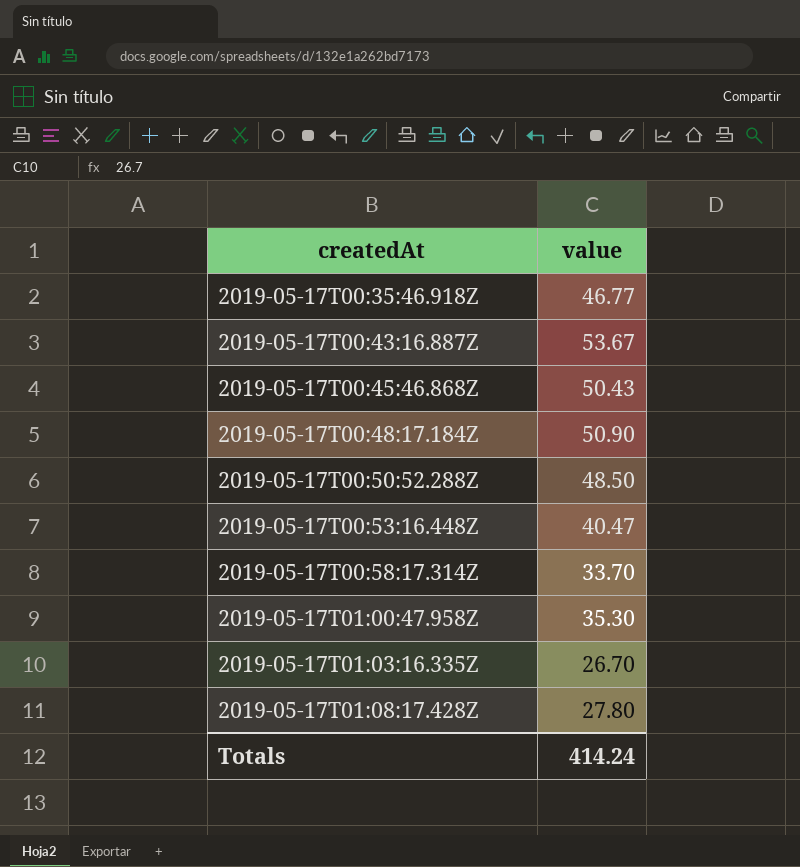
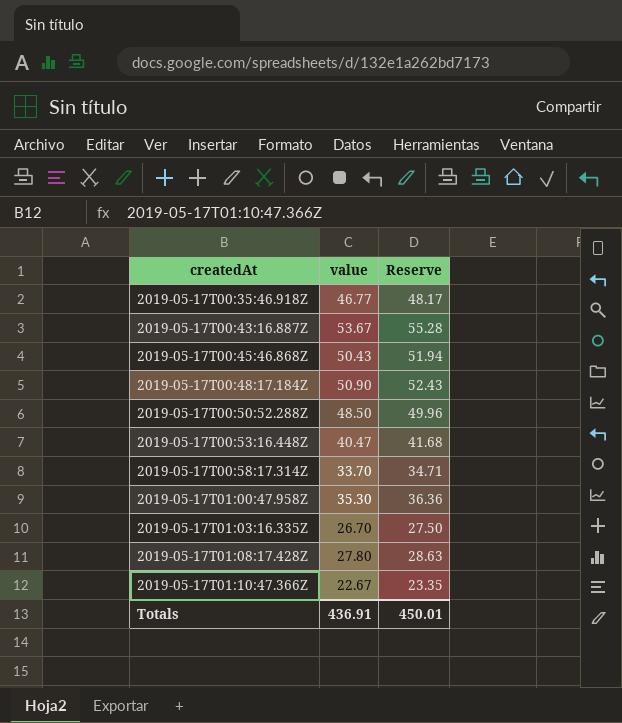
column Reserve | formula: none -> [value] * 1.03
row 2019-05-17T01:10:47.366Z: none -> 22.67 | 23.35
Totals | value: 414.24 -> 436.91

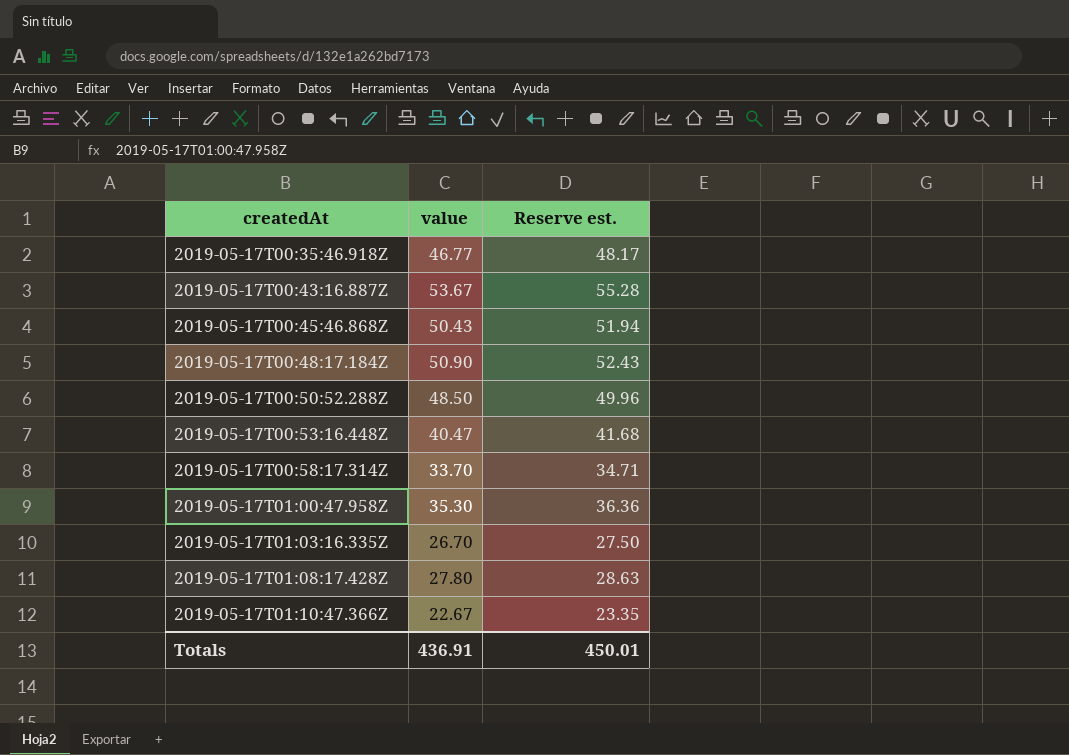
column name: Reserve -> Reserve est.

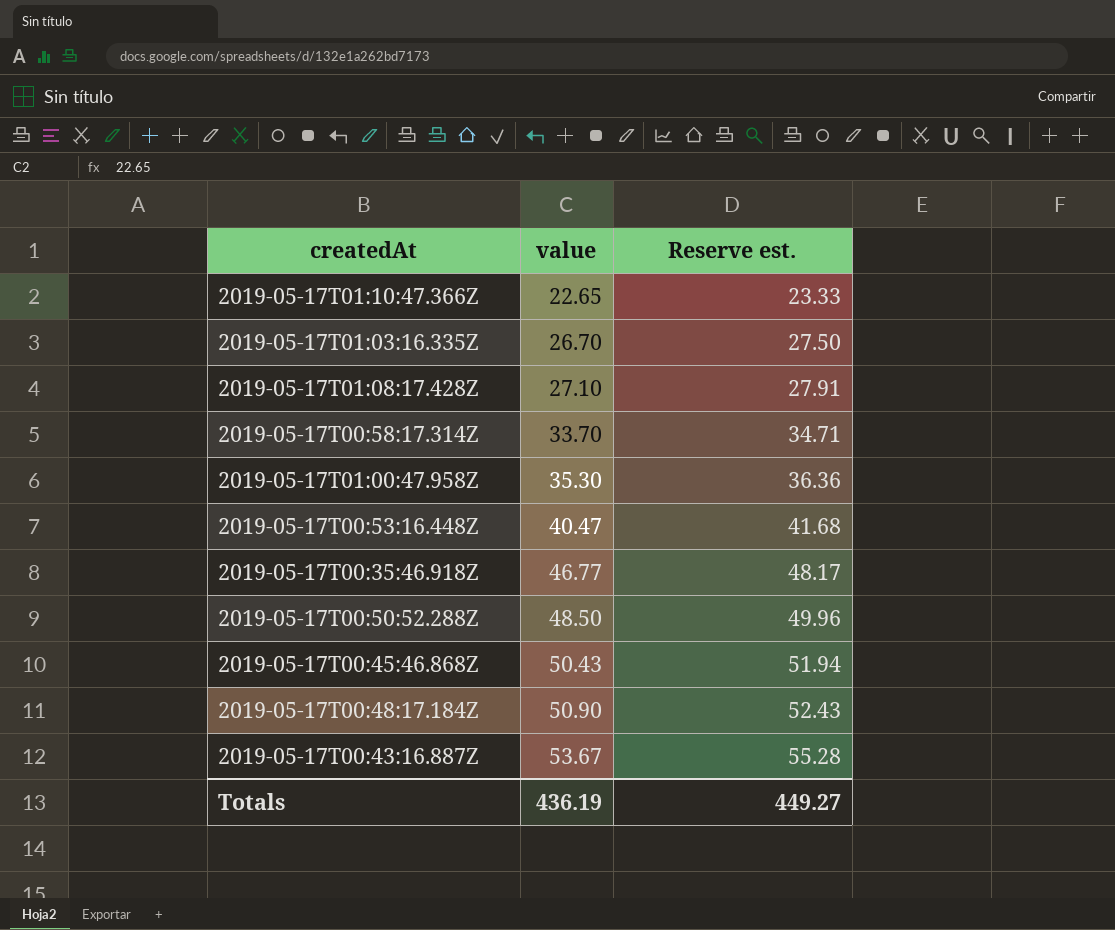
row order: createdAt ascending -> value ascending
2019-05-17T01:10:47.366Z | value: 22.67 -> 22.65
2019-05-17T01:10:47.366Z | Reserve est.: 23.35 -> 23.33
2019-05-17T01:08:17.428Z | value: 27.80 -> 27.10
2019-05-17T01:08:17.428Z | Reserve est.: 28.63 -> 27.91
Totals | value: 436.91 -> 436.19
Totals | Reserve est.: 450.01 -> 449.27

